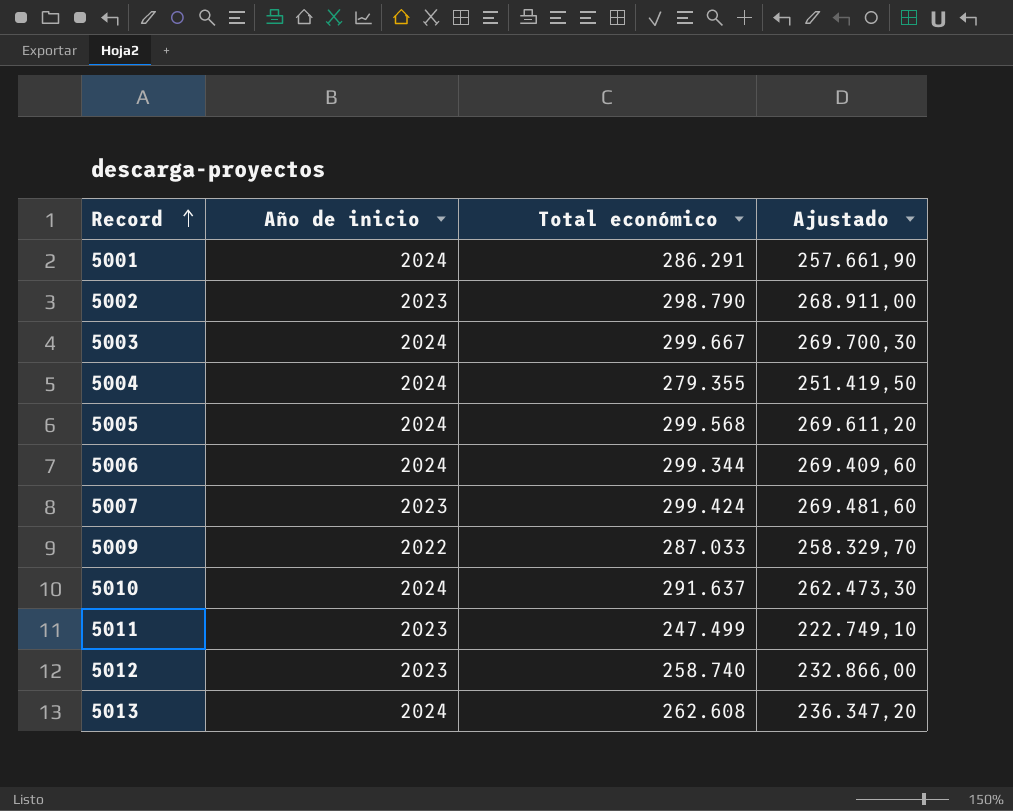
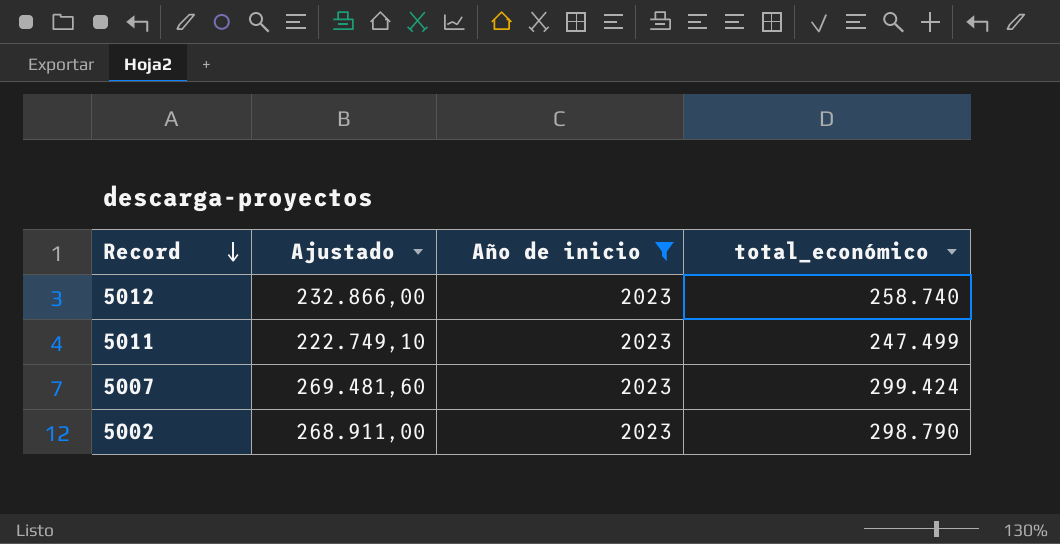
filter: none -> Año de inicio = 2023
row order: Record ascending -> Record descending
column Ajustado | position: 4 -> 2
column name: Total económico -> total_económico

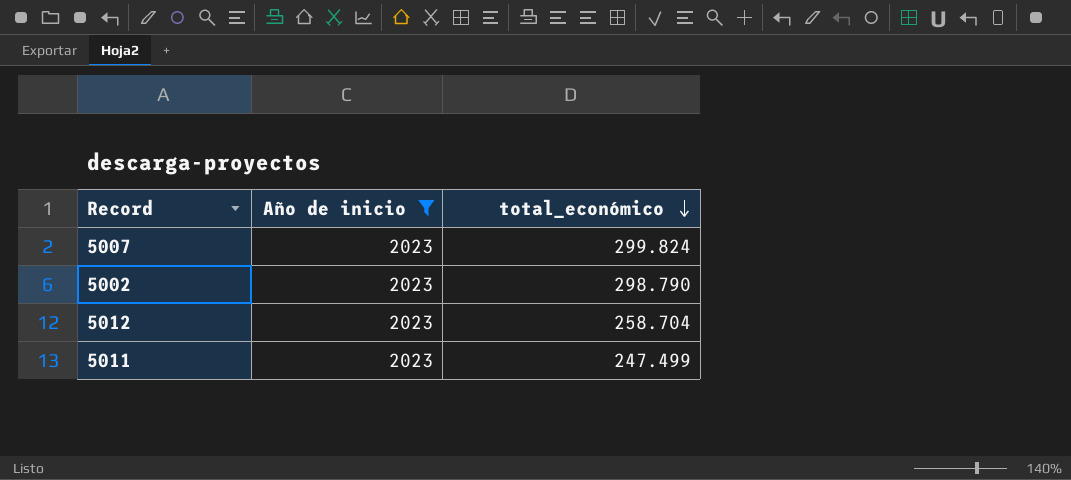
row order: Record descending -> total_económico descending
column Ajustado | formula: [total_económico] * 0,9 -> none
5007 | total_económico: 299.424 -> 299.824
5012 | total_económico: 258.740 -> 258.704

